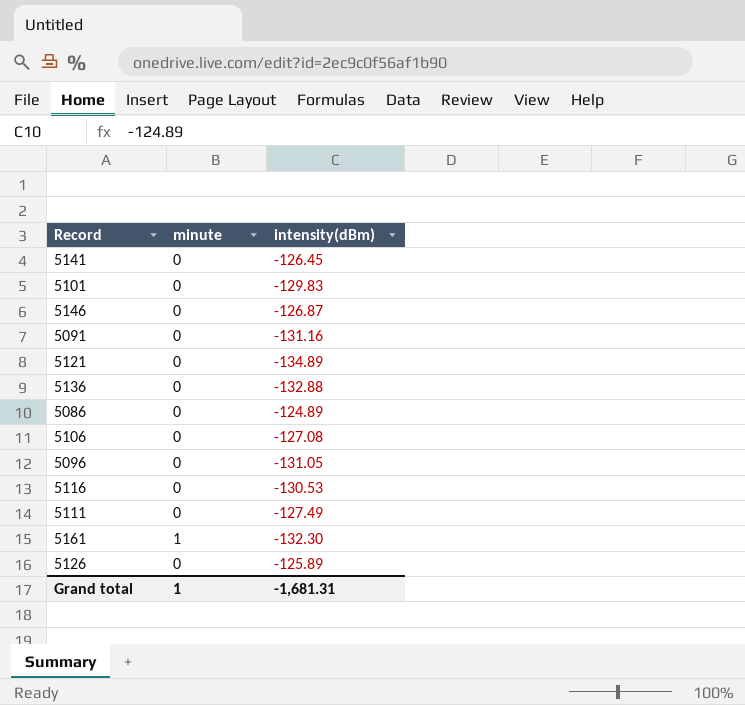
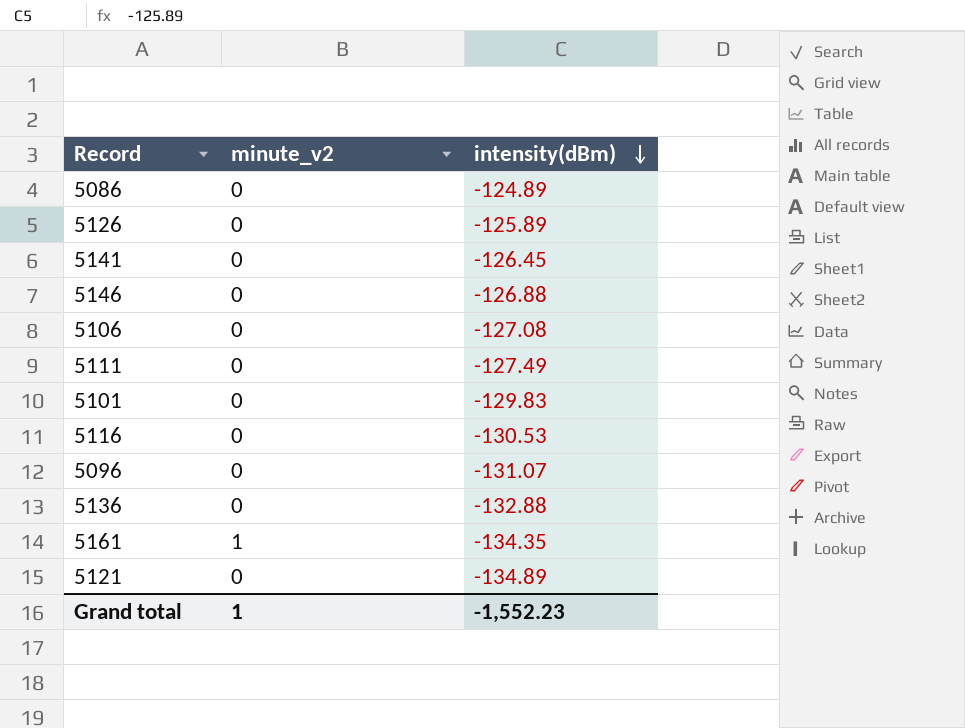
row order: none -> intensity(dBm) descending
column name: minute -> minute_v2
row 5091: 0 | -131.16 -> none
5146 | intensity(dBm): -126.87 -> -126.88
5096 | intensity(dBm): -131.05 -> -131.07
5161 | intensity(dBm): -132.30 -> -134.35
Grand total | intensity(dBm): -1,681.31 -> -1,552.23

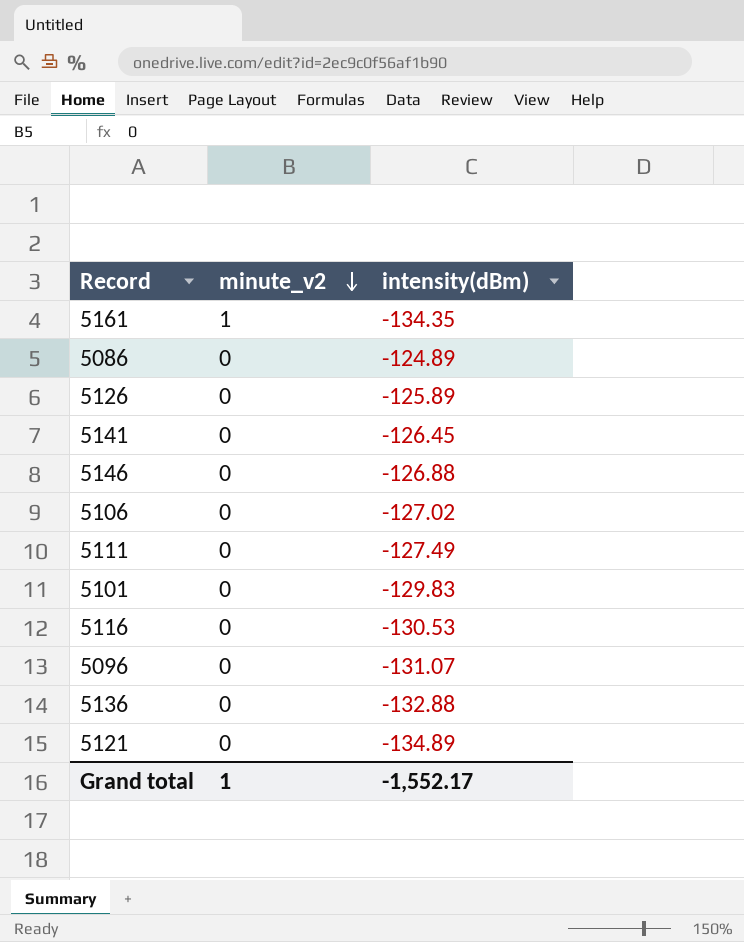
row order: intensity(dBm) descending -> minute_v2 descending
5106 | intensity(dBm): -127.08 -> -127.02
Grand total | intensity(dBm): -1,552.23 -> -1,552.17

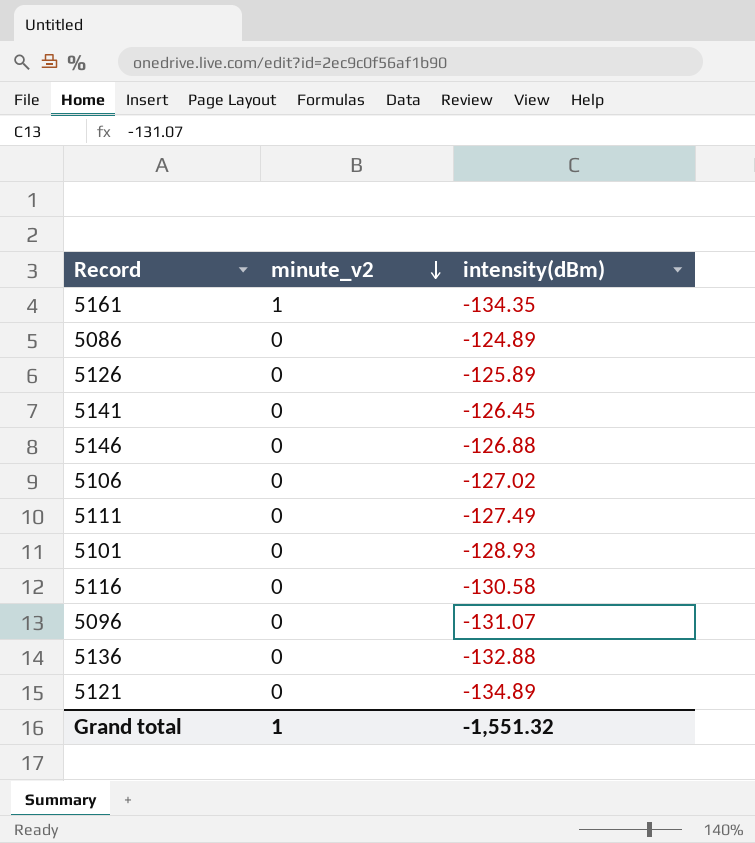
5101 | intensity(dBm): -129.83 -> -128.93
5116 | intensity(dBm): -130.53 -> -130.58
Grand total | intensity(dBm): -1,552.17 -> -1,551.32

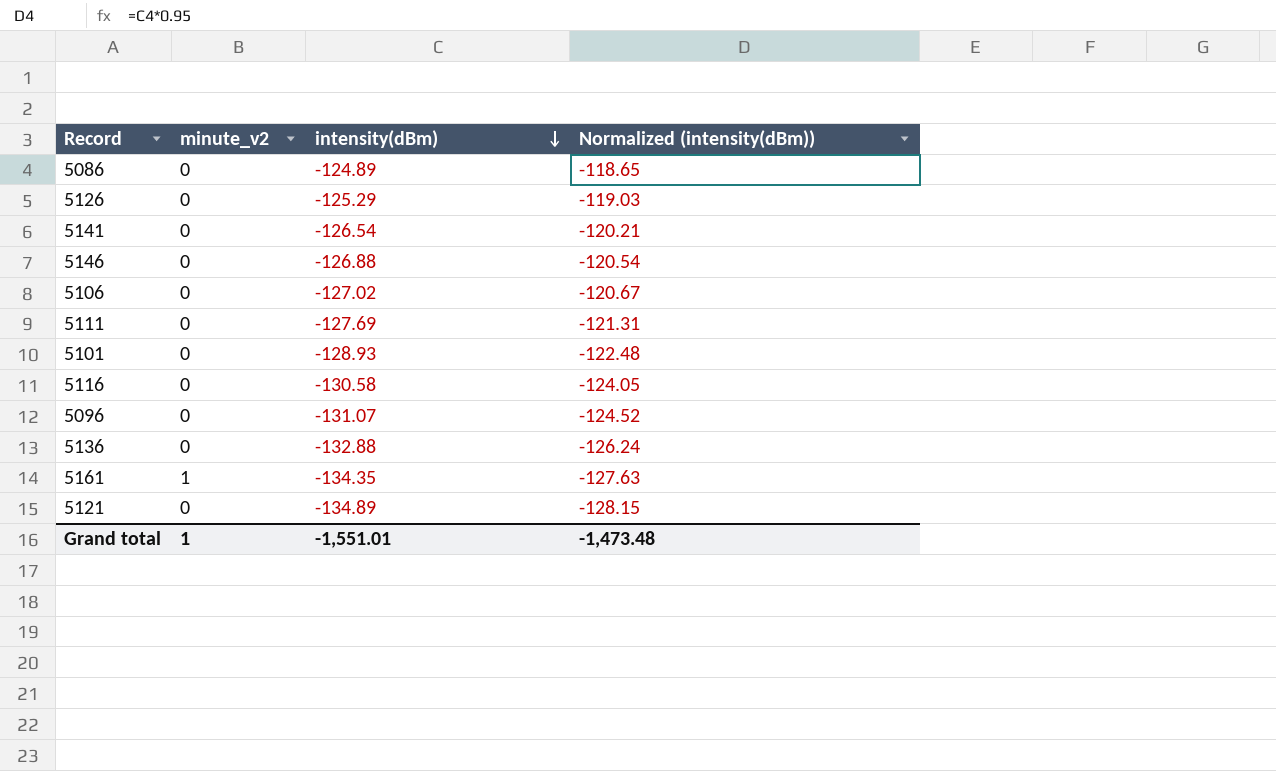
row order: minute_v2 descending -> intensity(dBm) descending
column Normalized (intensity(dBm)) | formula: none -> [intensity(dBm)] * 0.95
5126 | intensity(dBm): -125.89 -> -125.29
5141 | intensity(dBm): -126.45 -> -126.54
5111 | intensity(dBm): -127.49 -> -127.69
Grand total | intensity(dBm): -1,551.32 -> -1,551.01

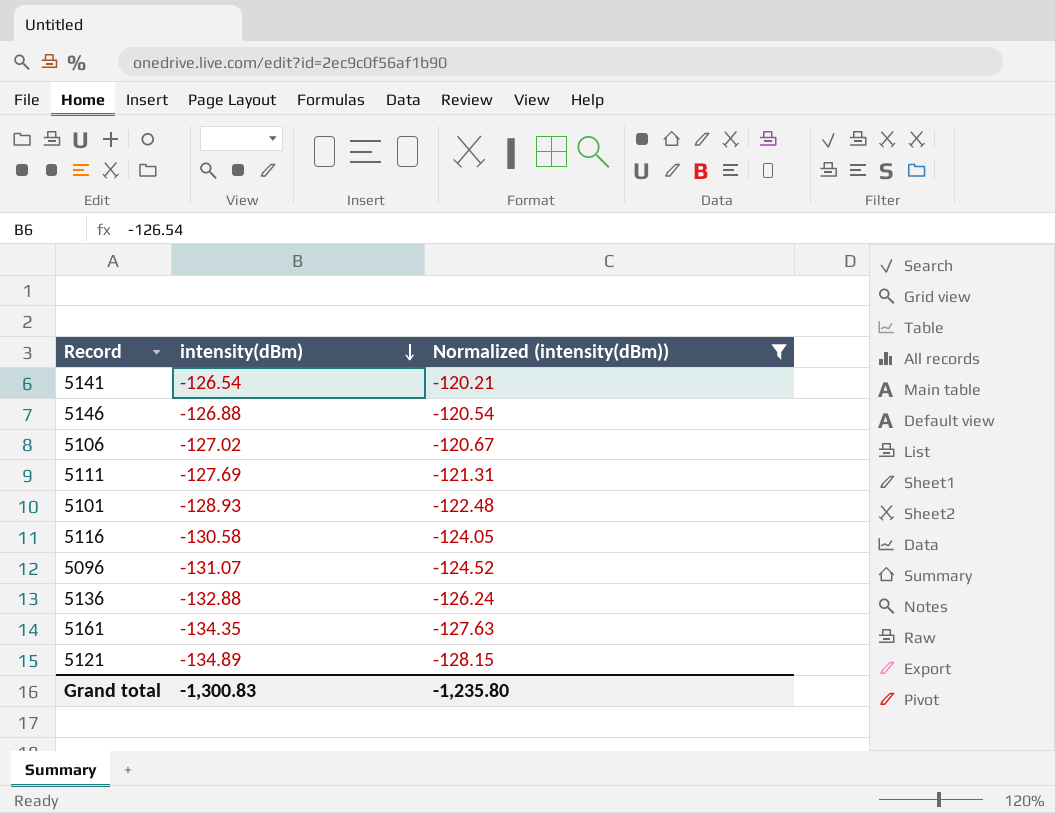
filter: none -> Normalized (intensity(dBm)) <= -120.21
column minute_v2 | position: 2 -> none
Grand total | intensity(dBm): -1,551.01 -> -1,300.83
Grand total | Normalized (intensity(dBm)): -1,473.48 -> -1,235.80

